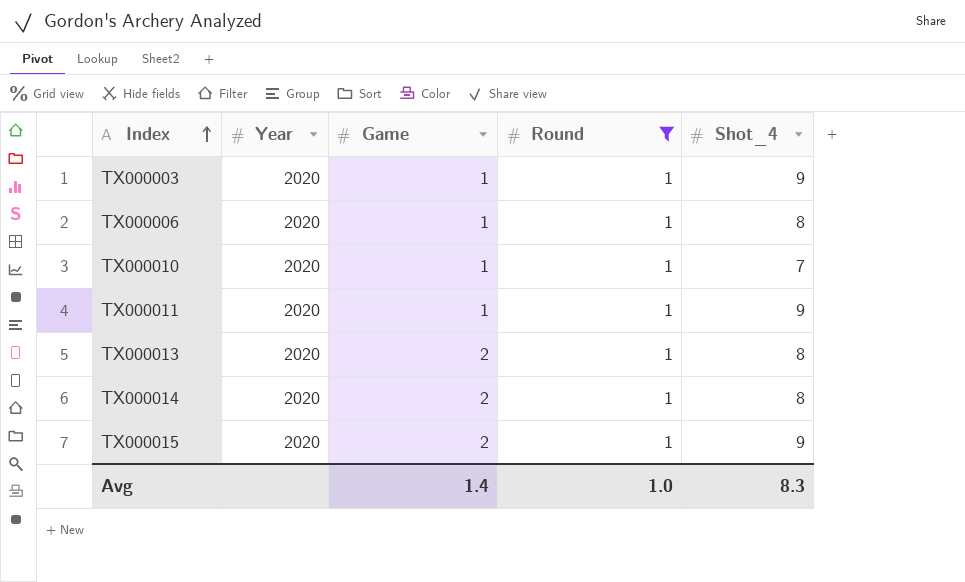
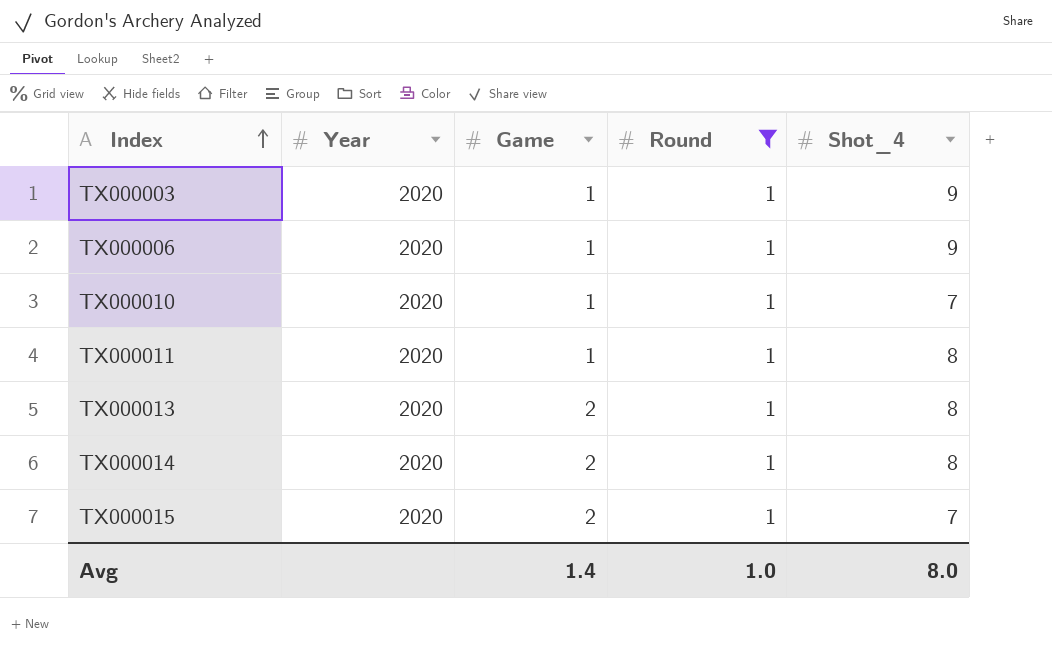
TX000006 | Shot_4: 8 -> 9
TX000011 | Shot_4: 9 -> 8
TX000015 | Shot_4: 9 -> 7
Avg | Shot_4: 8.3 -> 8.0

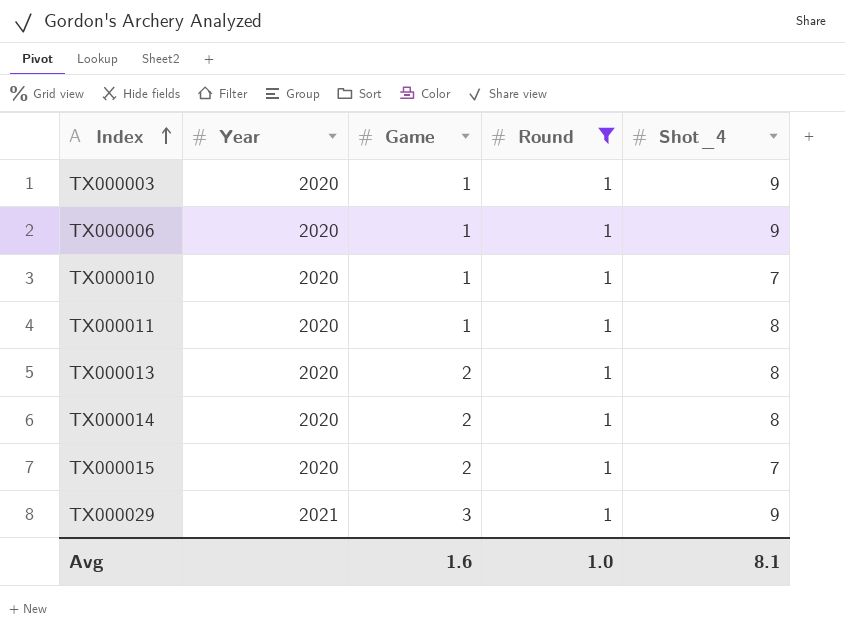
row TX000029: none -> 2021 | 3 | 1 | 9
Avg | Game: 1.4 -> 1.6
Avg | Shot_4: 8.0 -> 8.1

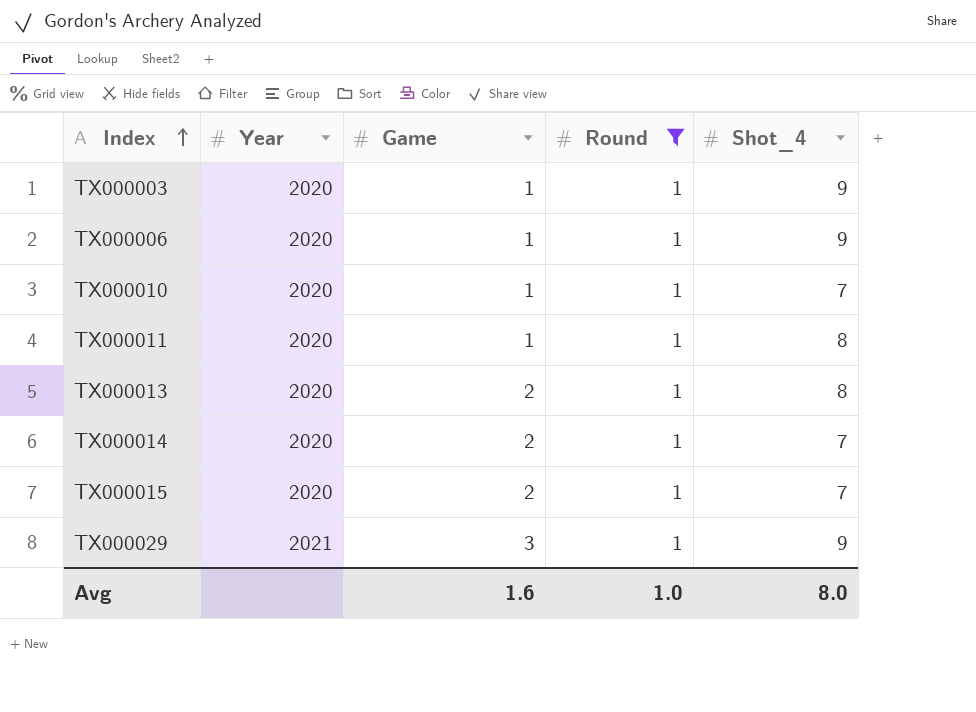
TX000014 | Shot_4: 8 -> 7
Avg | Shot_4: 8.1 -> 8.0

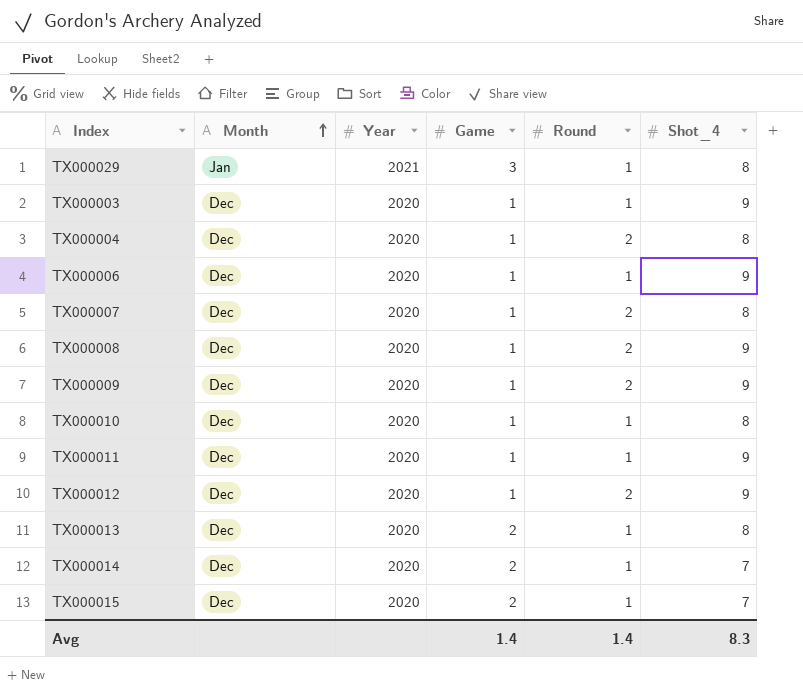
filter: Round = 1 -> none
row order: Index ascending -> Month ascending
column Month | position: none -> 2
TX000029 | Shot_4: 9 -> 8
TX000010 | Shot_4: 7 -> 8
TX000011 | Shot_4: 8 -> 9
Avg | Game: 1.6 -> 1.4
Avg | Round: 1.0 -> 1.4
Avg | Shot_4: 8.0 -> 8.3

